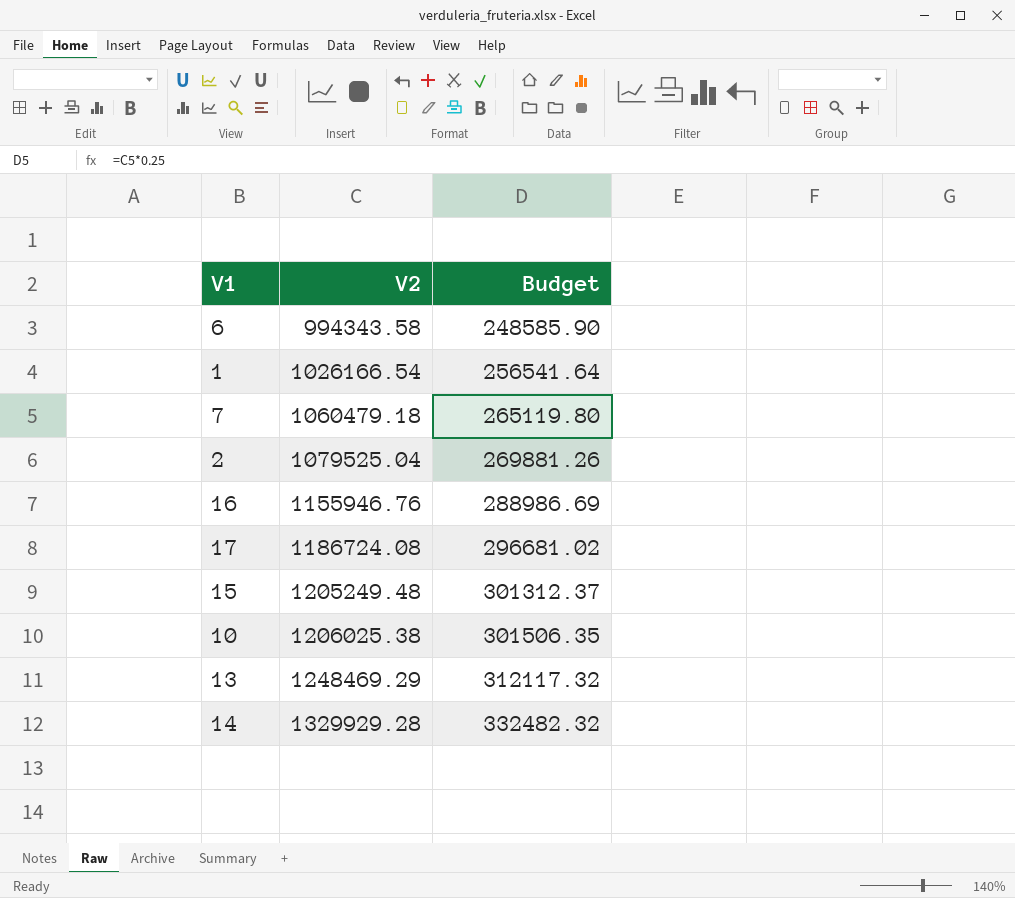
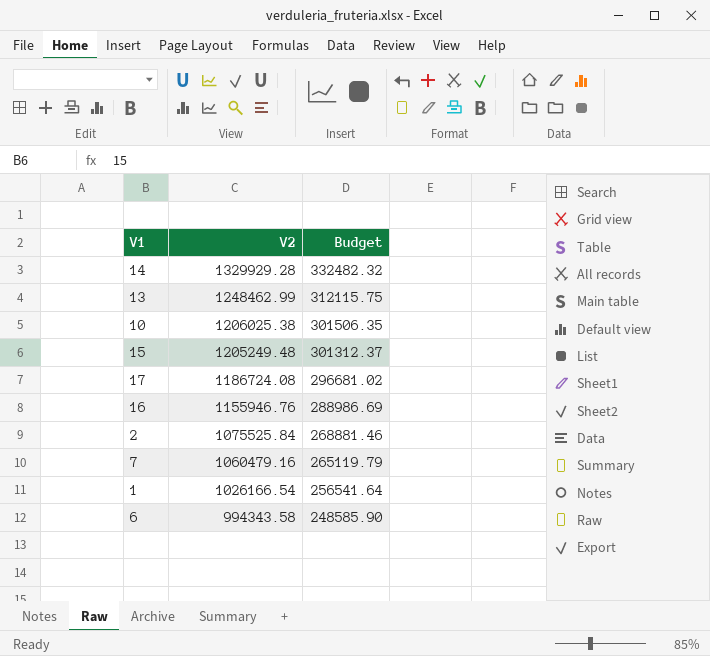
row order: V2 ascending -> V2 descending
13 | V2: 1248469.29 -> 1248462.99
13 | Budget: 312117.32 -> 312115.75
2 | V2: 1079525.04 -> 1075525.84
2 | Budget: 269881.26 -> 268881.46
7 | V2: 1060479.18 -> 1060479.16
7 | Budget: 265119.80 -> 265119.79

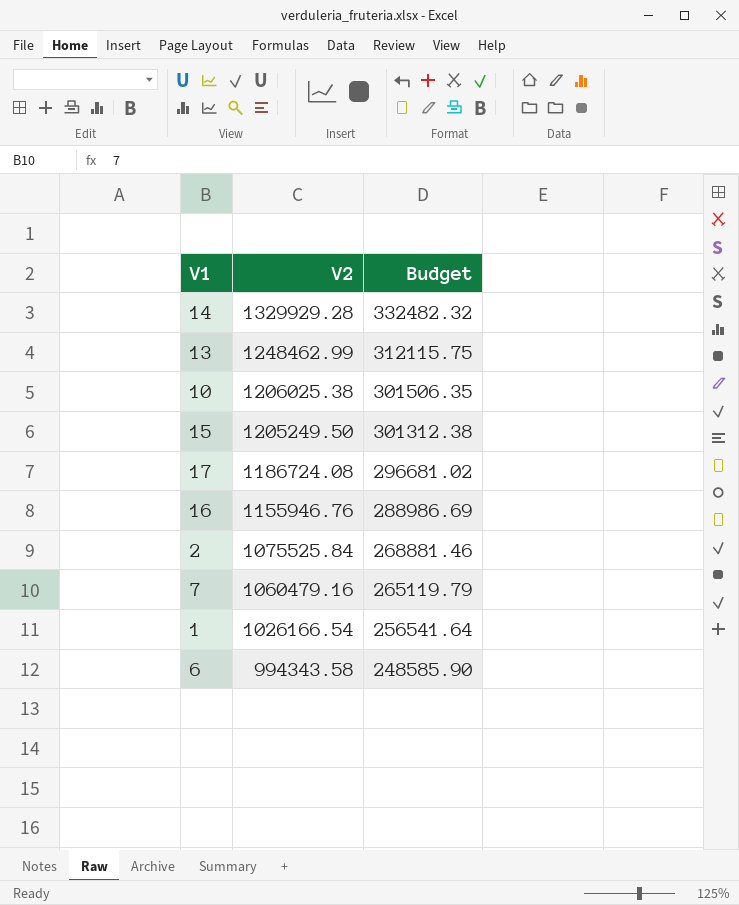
15 | V2: 1205249.48 -> 1205249.50
15 | Budget: 301312.37 -> 301312.38

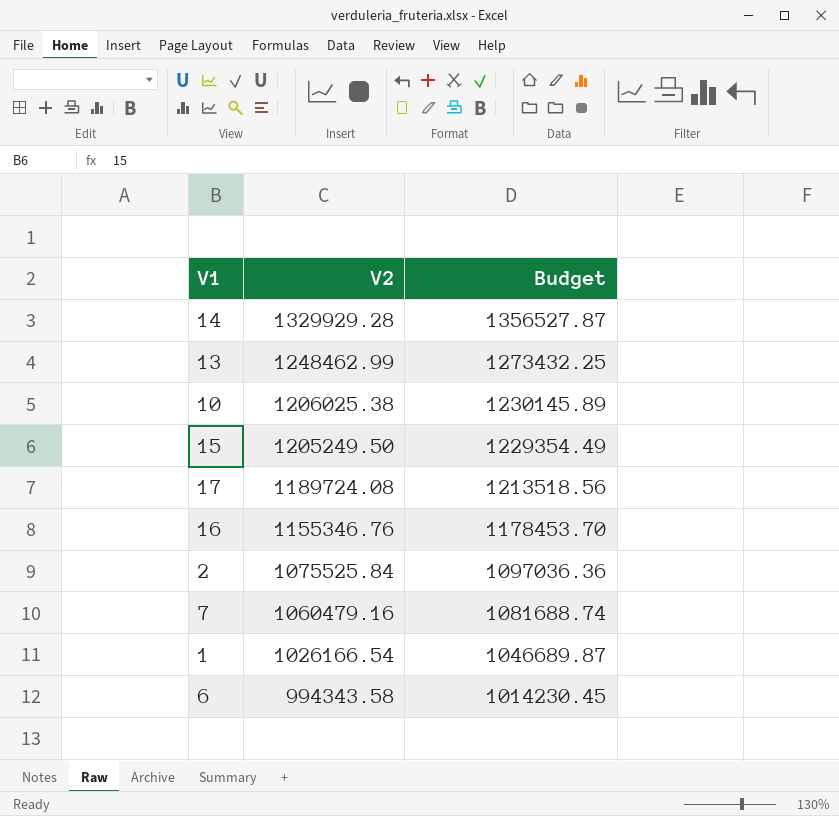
column Budget | formula: [V2] * 0.25 -> [V2] * 1.02
17 | V2: 1186724.08 -> 1189724.08
16 | V2: 1155946.76 -> 1155346.76

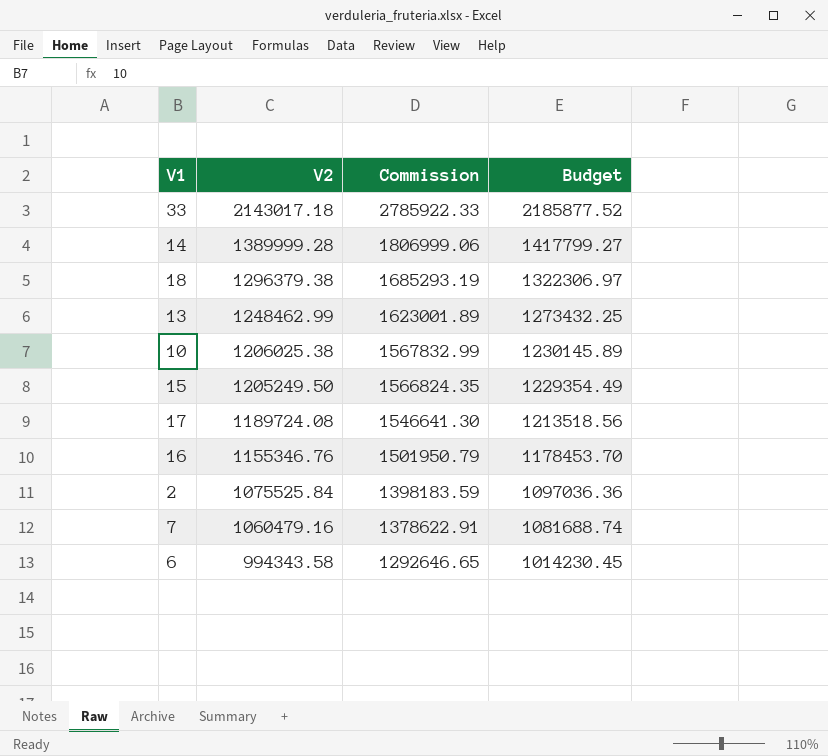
column Commission | formula: none -> [V2] * 1.3
row 1: 1026166.54 | 1046689.87 -> none
row 33: none -> 2143017.18 | 2785922.33 | 2185877.52
14 | V2: 1329929.28 -> 1389999.28
14 | Budget: 1356527.87 -> 1417799.27
row 18: none -> 1296379.38 | 1685293.19 | 1322306.97

